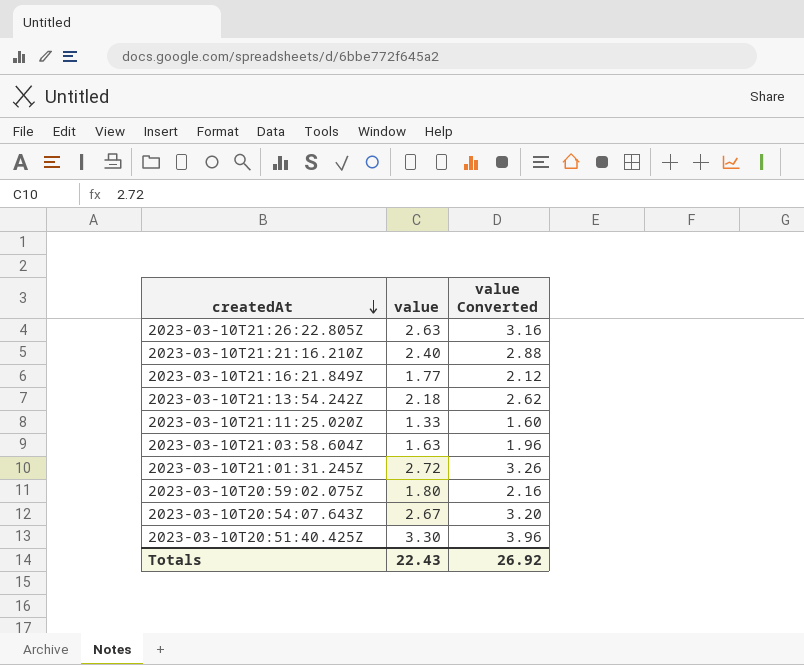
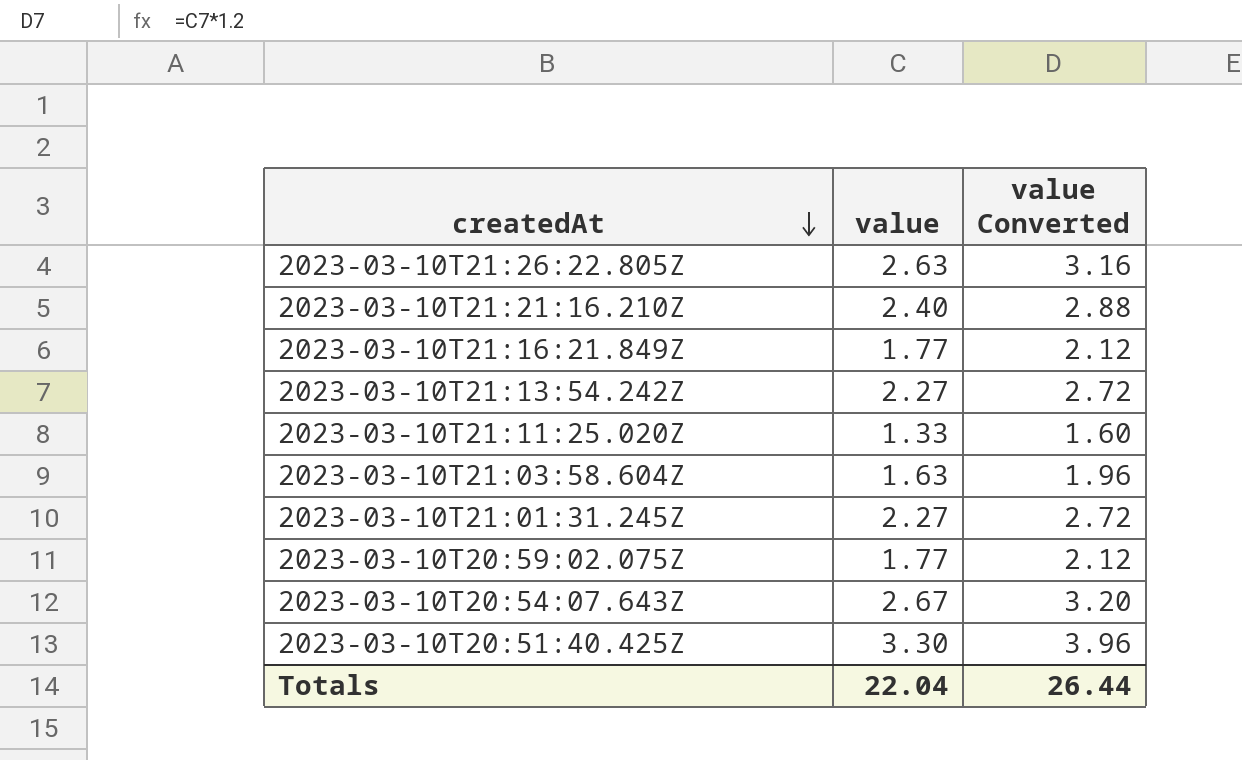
2023-03-10T21:13:54.242Z | value: 2.18 -> 2.27
2023-03-10T21:13:54.242Z | value Converted: 2.62 -> 2.72
2023-03-10T21:01:31.245Z | value: 2.72 -> 2.27
2023-03-10T21:01:31.245Z | value Converted: 3.26 -> 2.72
2023-03-10T20:59:02.075Z | value: 1.80 -> 1.77
2023-03-10T20:59:02.075Z | value Converted: 2.16 -> 2.12
Totals | value: 22.43 -> 22.04
Totals | value Converted: 26.92 -> 26.44

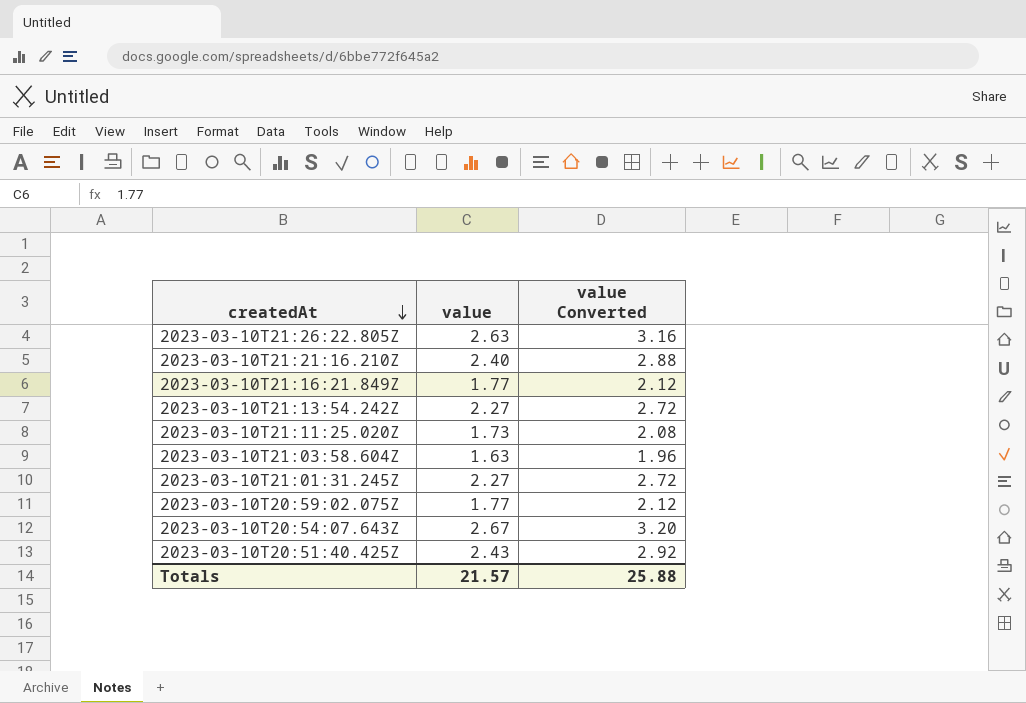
2023-03-10T21:11:25.020Z | value: 1.33 -> 1.73
2023-03-10T21:11:25.020Z | value Converted: 1.60 -> 2.08
2023-03-10T20:51:40.425Z | value: 3.30 -> 2.43
2023-03-10T20:51:40.425Z | value Converted: 3.96 -> 2.92
Totals | value: 22.04 -> 21.57
Totals | value Converted: 26.44 -> 25.88

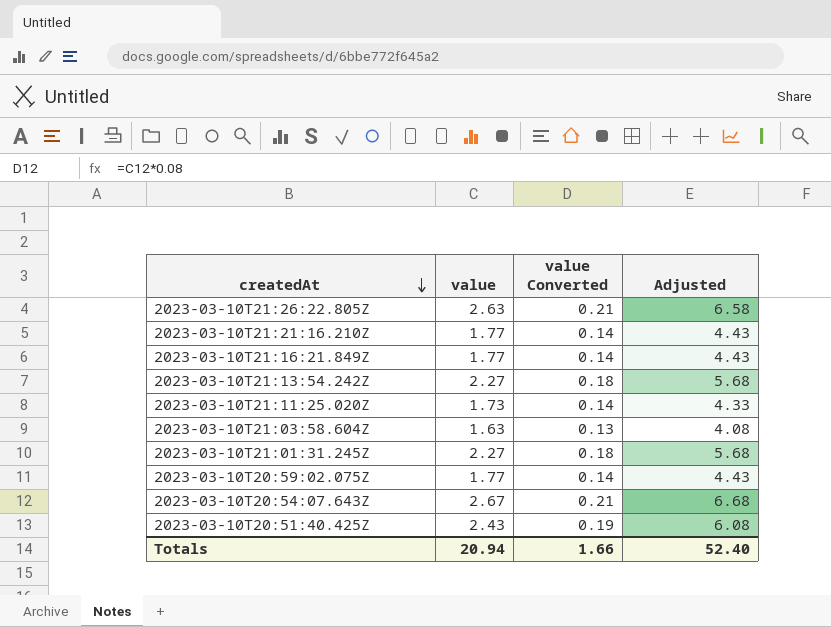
column value Converted | formula: [value] * 1.2 -> [value] * 0.08
column Adjusted | formula: none -> [value] * 2.5
2023-03-10T21:21:16.210Z | value: 2.40 -> 1.77
Totals | value: 21.57 -> 20.94
Totals | value Converted: 25.88 -> 1.66

